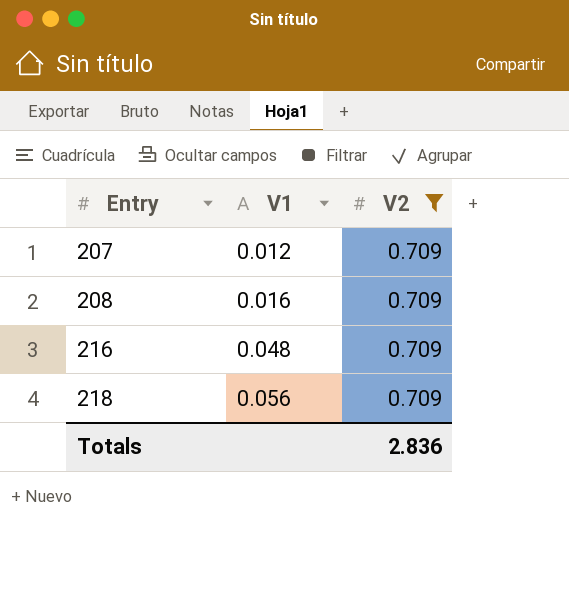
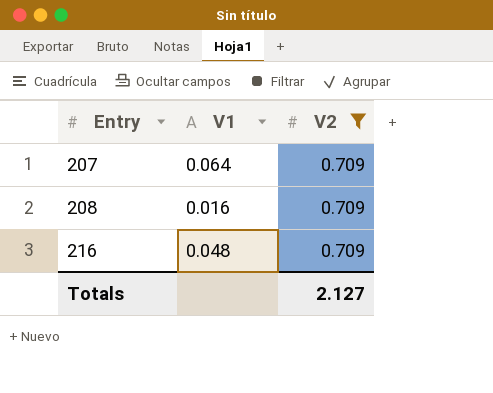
row 218: 0.056 | 0.709 -> none
207 | V1: 0.012 -> 0.064
Totals | V2: 2.836 -> 2.127

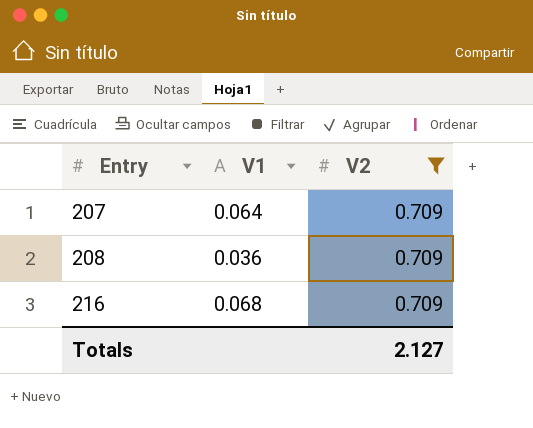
208 | V1: 0.016 -> 0.036
216 | V1: 0.048 -> 0.068

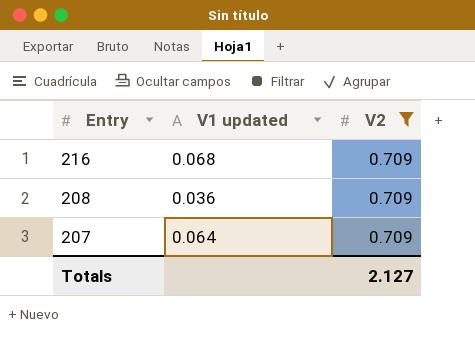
row order: Entry ascending -> Entry descending
column name: V1 -> V1 updated

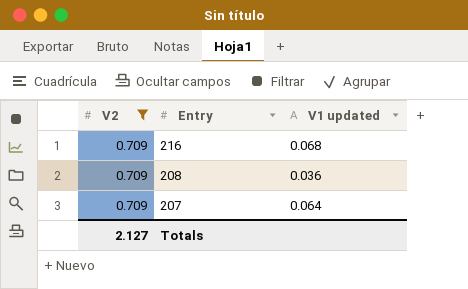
column V2 | position: 3 -> 1

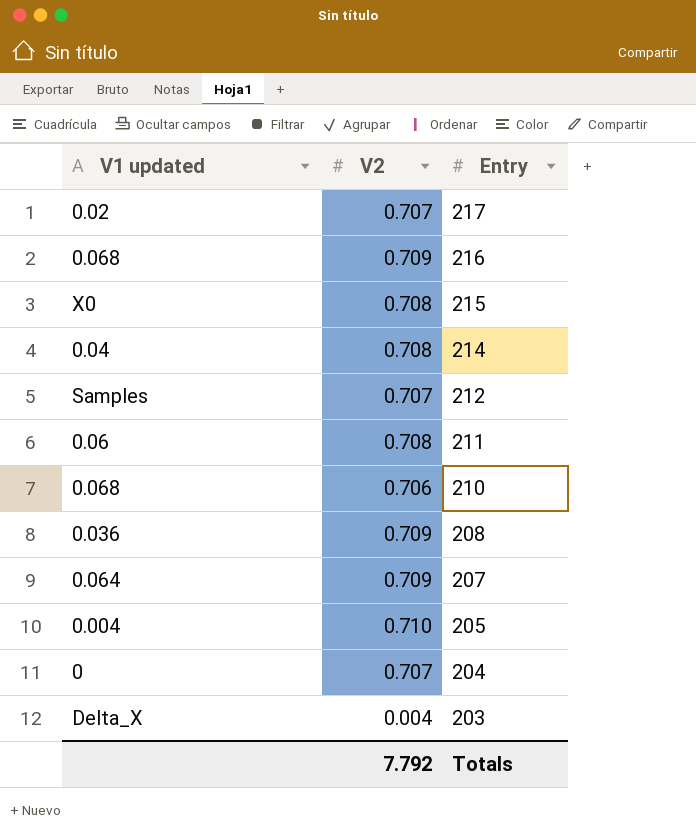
filter: V2 = 0.709 -> none
column V1 updated | position: 3 -> 1
Totals | V2: 2.127 -> 7.792

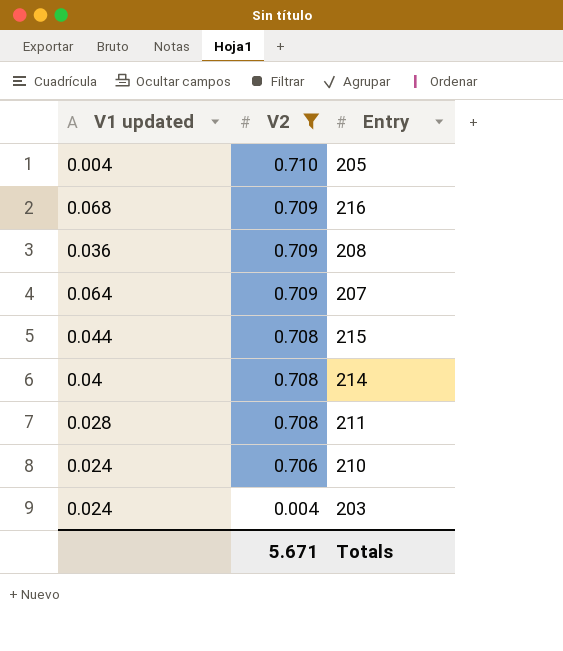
filter: none -> V2 != 0.707
row order: Entry descending -> V2 descending
215 | V1 updated: X0 -> 0.044
211 | V1 updated: 0.06 -> 0.028
210 | V1 updated: 0.068 -> 0.024
203 | V1 updated: Delta_X -> 0.024
Totals | V2: 7.792 -> 5.671

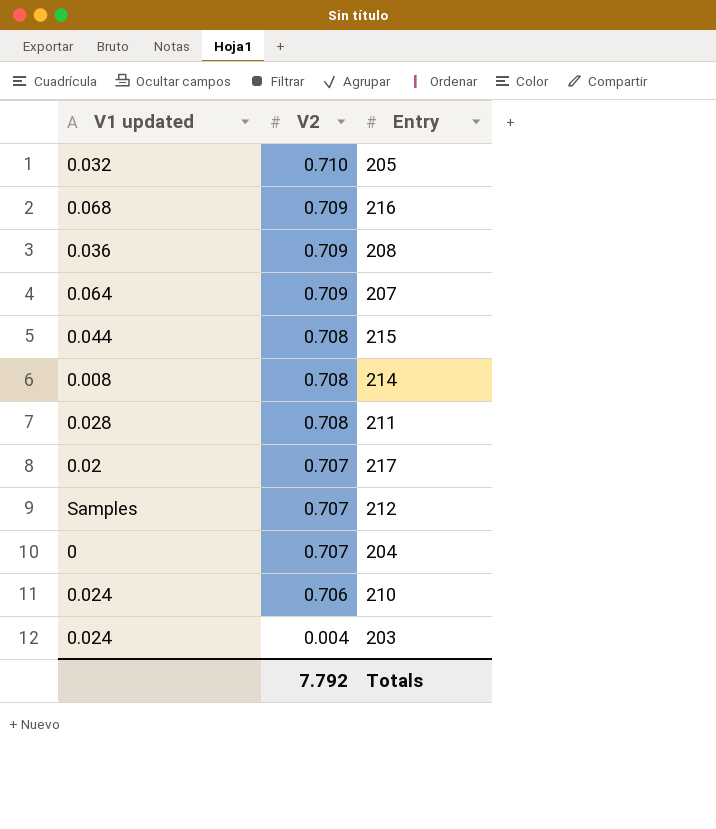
filter: V2 != 0.707 -> none
205 | V1 updated: 0.004 -> 0.032
214 | V1 updated: 0.04 -> 0.008
Totals | V2: 5.671 -> 7.792

